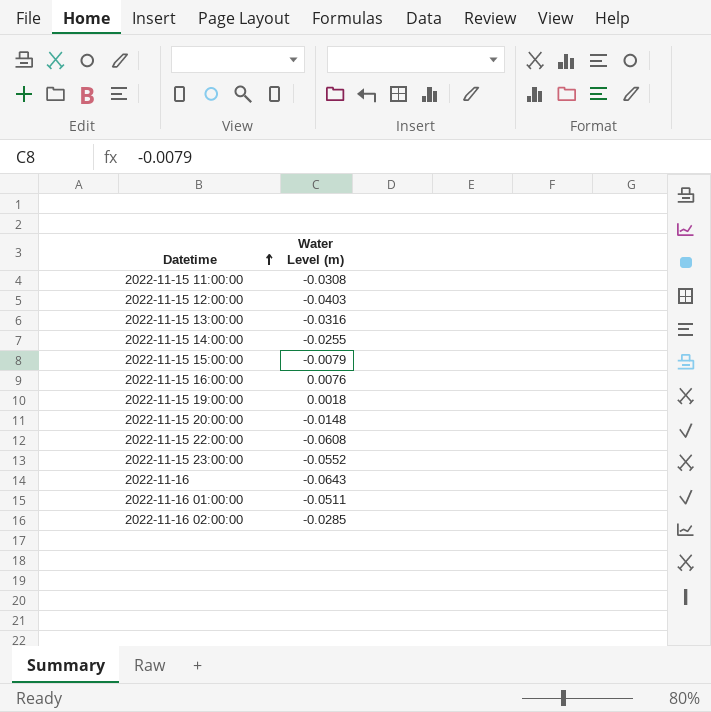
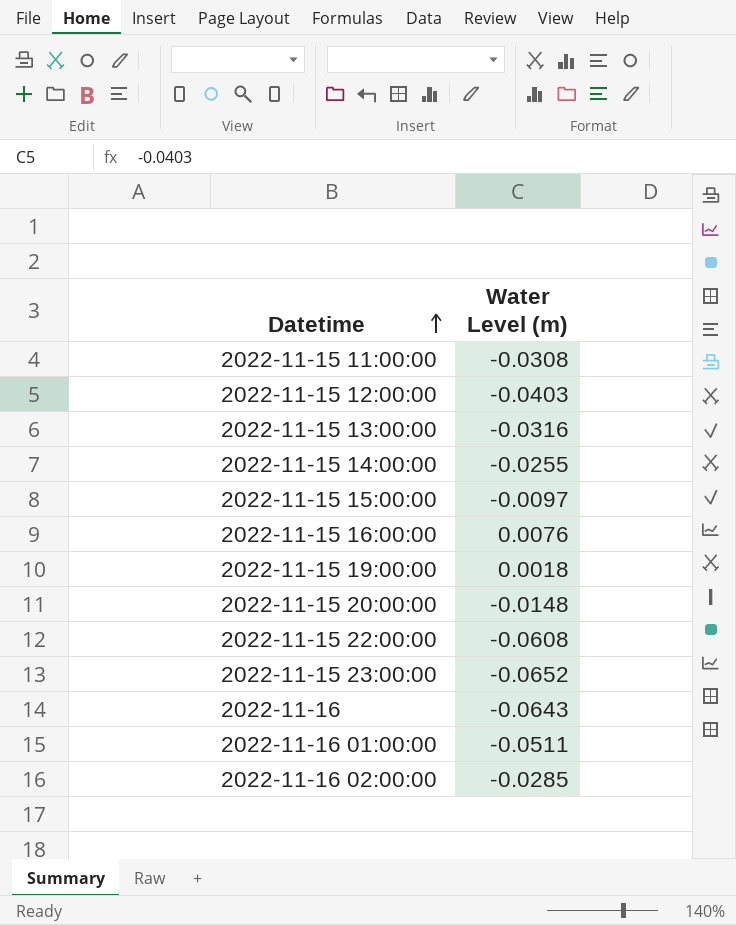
2022-11-15 15:00:00 | Water Level (m): -0.0079 -> -0.0097
2022-11-15 23:00:00 | Water Level (m): -0.0552 -> -0.0652

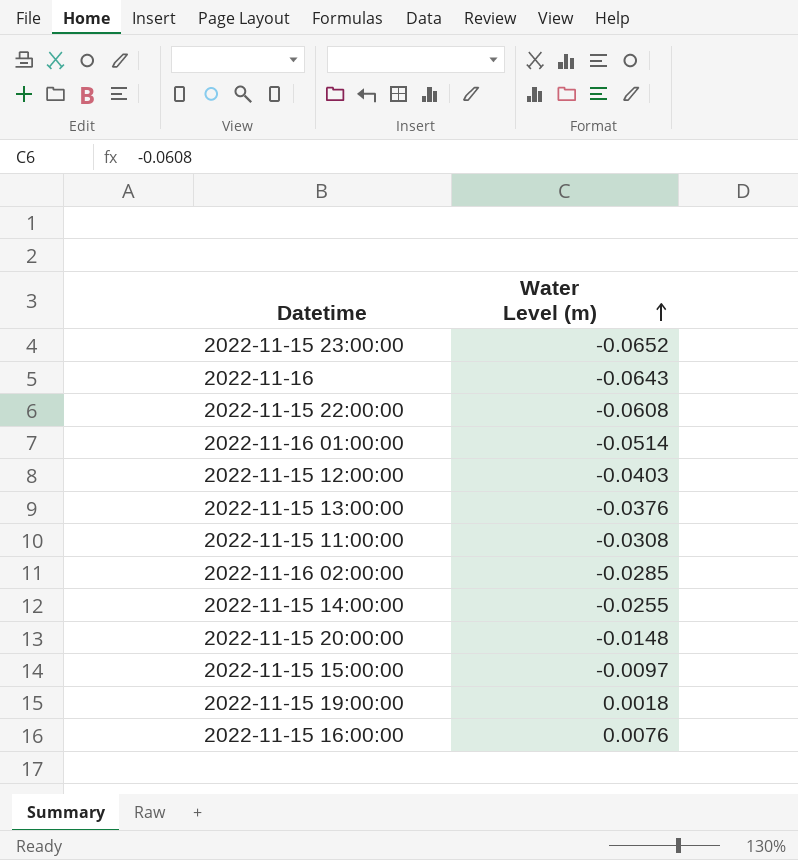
row order: Datetime ascending -> Water Level (m) ascending
2022-11-16 01:00:00 | Water Level (m): -0.0511 -> -0.0514
2022-11-15 13:00:00 | Water Level (m): -0.0316 -> -0.0376

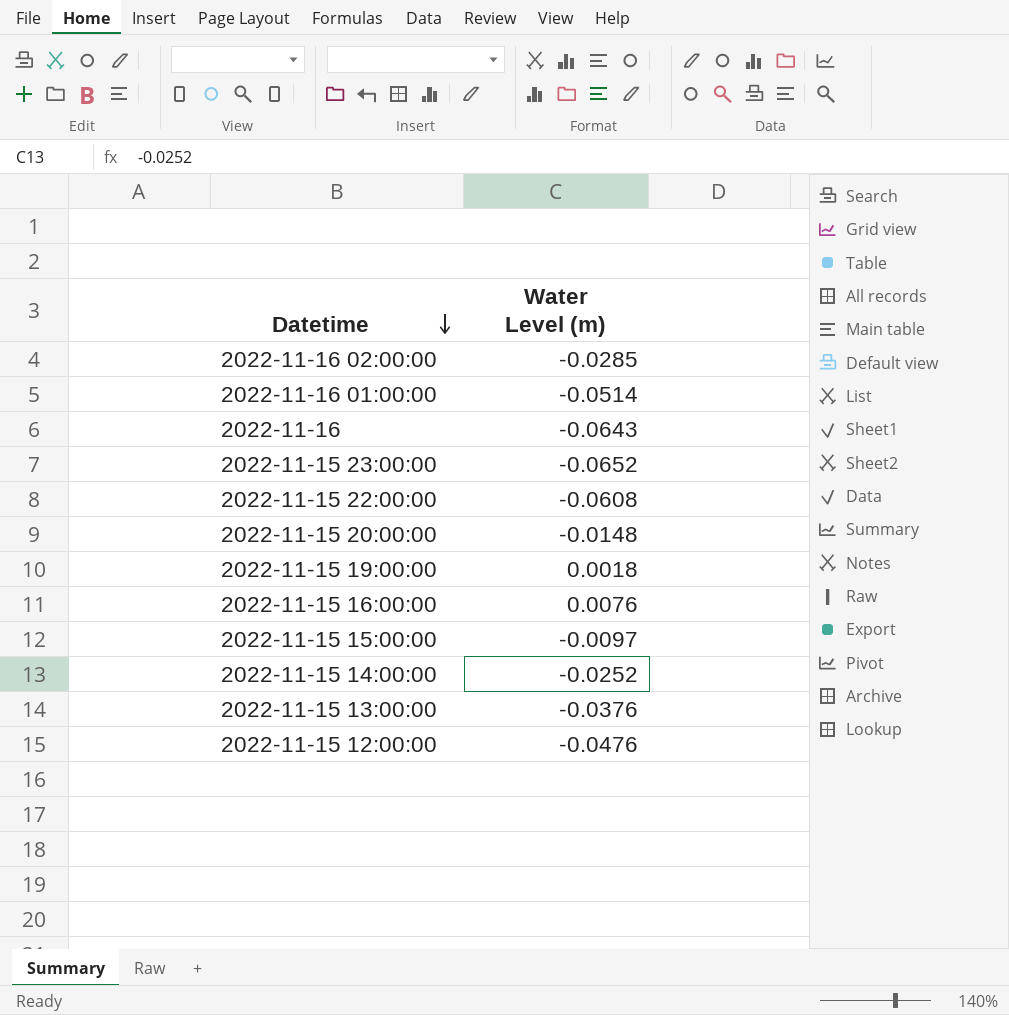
row order: Water Level (m) ascending -> Datetime descending
row 2022-11-15 11:00:00: -0.0308 -> none
2022-11-15 14:00:00 | Water Level (m): -0.0255 -> -0.0252
2022-11-15 12:00:00 | Water Level (m): -0.0403 -> -0.0476

